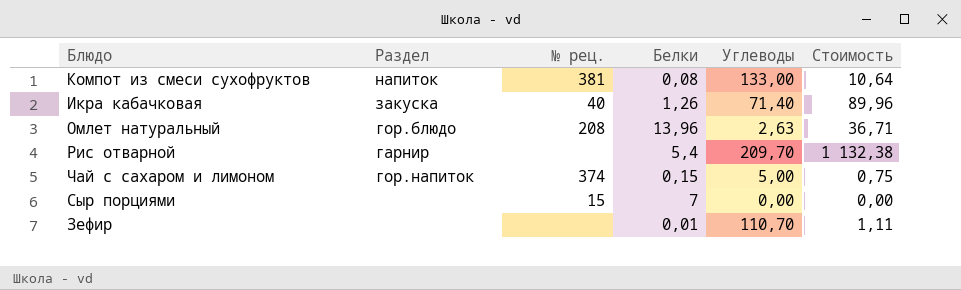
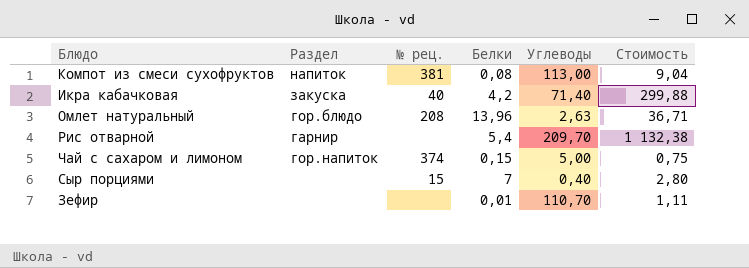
Компот из смеси сухофруктов | Углеводы: 133,00 -> 113,00
Компот из смеси сухофруктов | Стоимость: 10,64 -> 9,04
Икра кабачковая | Белки: 1,26 -> 4,2
Икра кабачковая | Стоимость: 89,96 -> 299,88
Сыр порциями | Углеводы: 0,00 -> 0,40
Сыр порциями | Стоимость: 0,00 -> 2,80

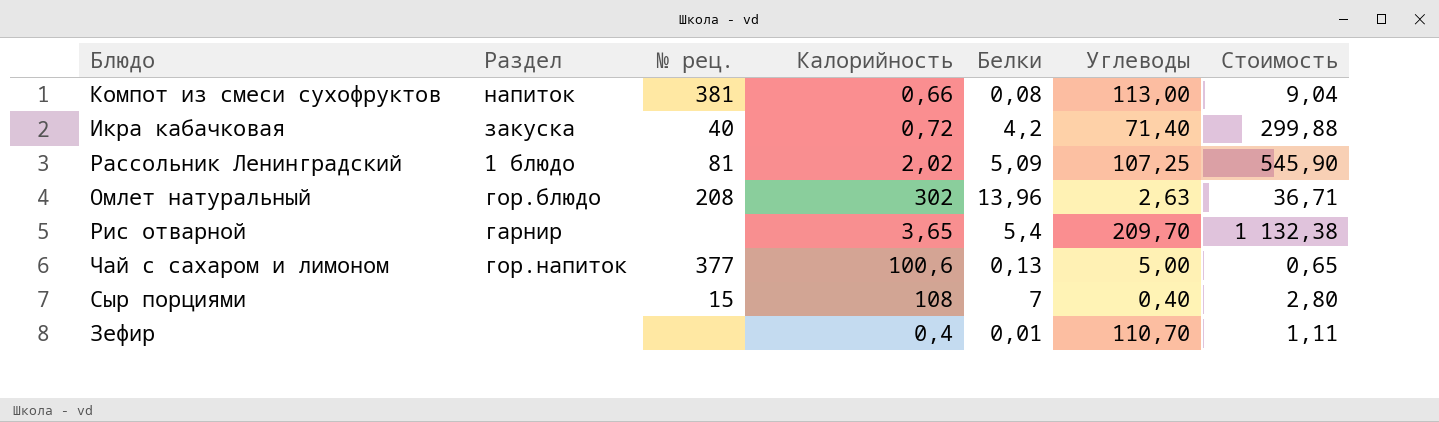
column Калорийность | position: none -> 4
row Рассольник Ленинградский: none -> 1 блюдо | 81 | 2,02 | 5,09 | 107,25 | 545,90
Чай с сахаром и лимоном | № рец.: 374 -> 377
Чай с сахаром и лимоном | Белки: 0,15 -> 0,13
Чай с сахаром и лимоном | Стоимость: 0,75 -> 0,65

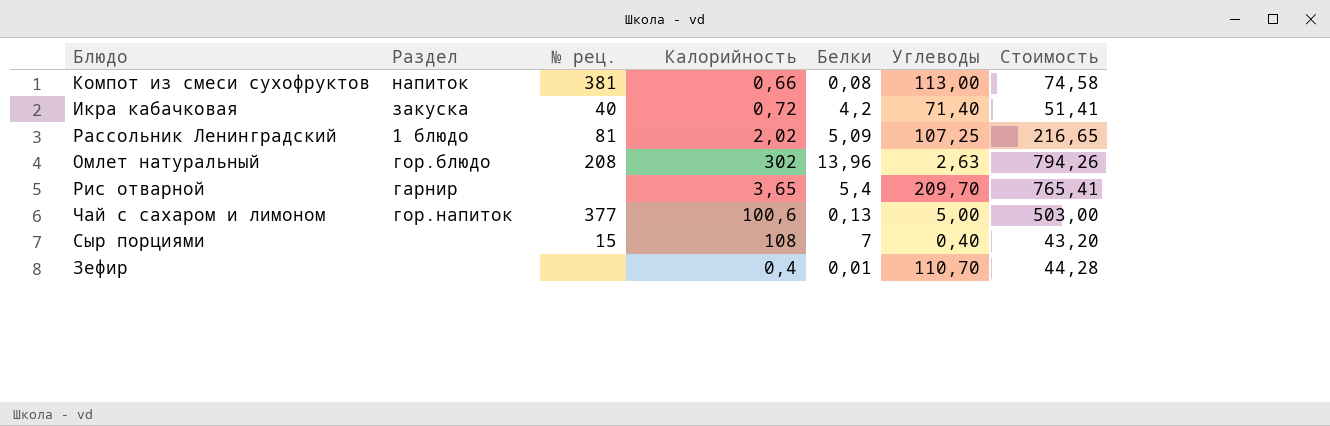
column Стоимость | formula: [Белки] * [Углеводы] -> [Калорийность] * [Углеводы]

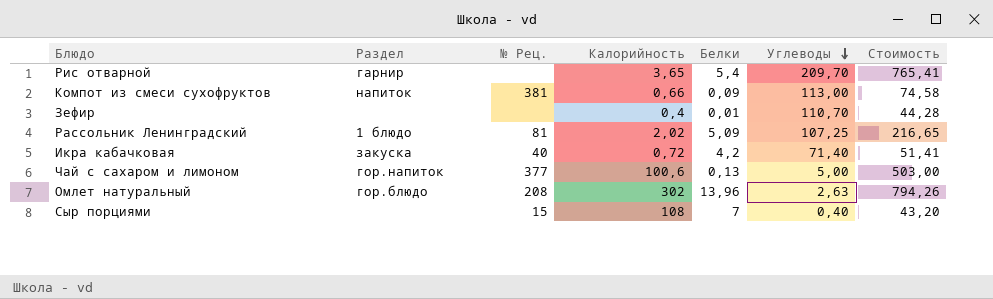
row order: none -> Углеводы descending
column name: № рец. -> № Рец.
Компот из смеси сухофруктов | Белки: 0,08 -> 0,09

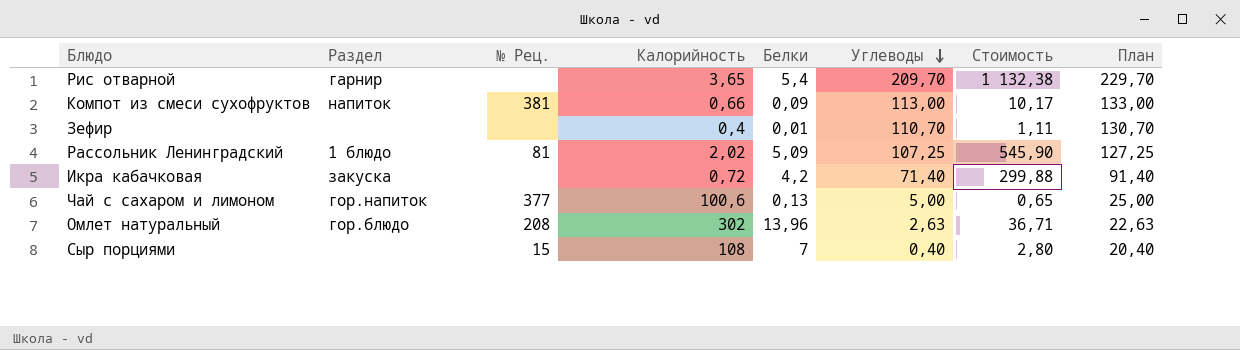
column Стоимость | formula: [Калорийность] * [Углеводы] -> [Белки] * [Углеводы]
column План | formula: none -> [Углеводы] + 20
Икра кабачковая | № Рец.: 40 -> none

